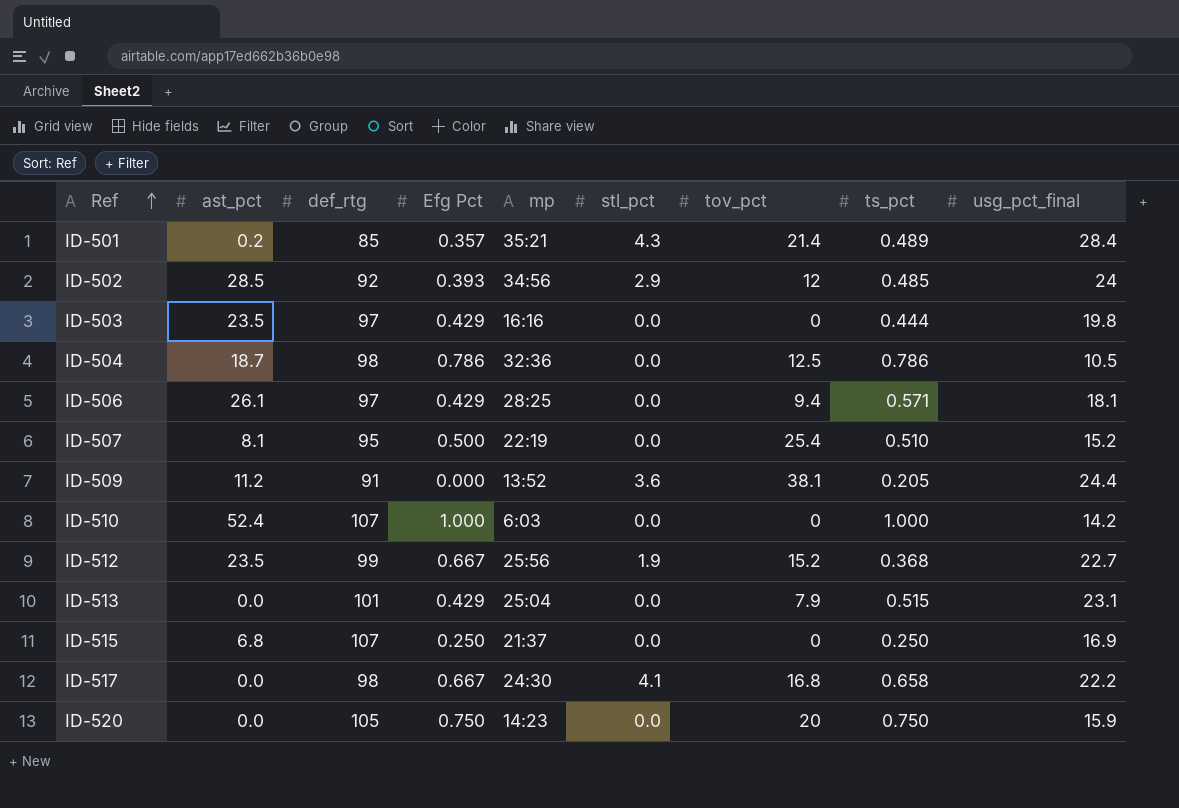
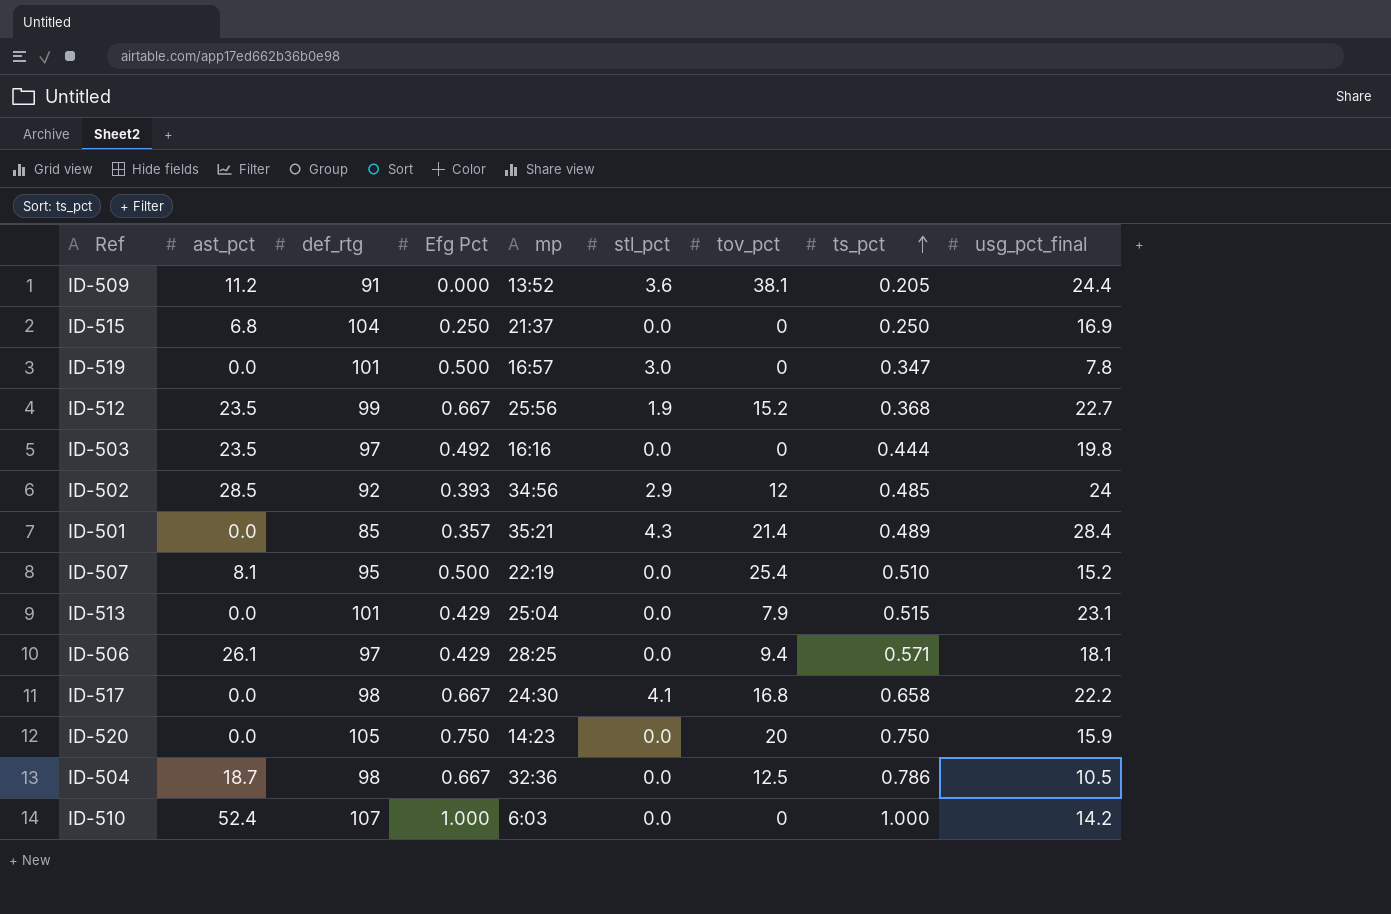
row order: Ref ascending -> ts_pct ascending
ID-515 | def_rtg: 107 -> 104
row ID-519: none -> 0.0 | 101 | 0.500 | 16:57 | 3.0 | 0 | 0.347 | 7.8
ID-503 | Efg Pct: 0.429 -> 0.492
ID-501 | ast_pct: 0.2 -> 0.0
ID-504 | Efg Pct: 0.786 -> 0.667

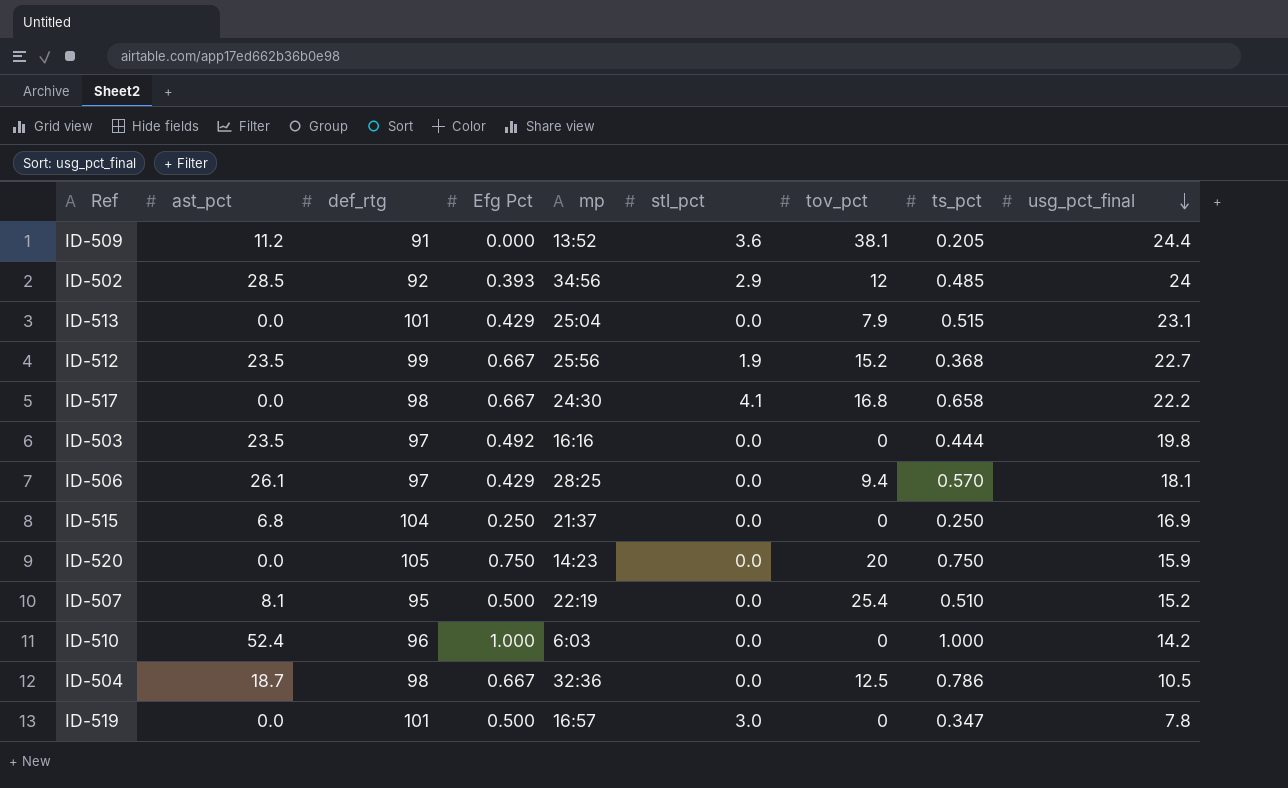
row order: ts_pct ascending -> usg_pct_final descending
row ID-501: 0.0 | 85 | 0.357 | 35:21 | 4.3 | 21.4 | 0.489 | 28.4 -> none
ID-506 | ts_pct: 0.571 -> 0.570
ID-510 | def_rtg: 107 -> 96

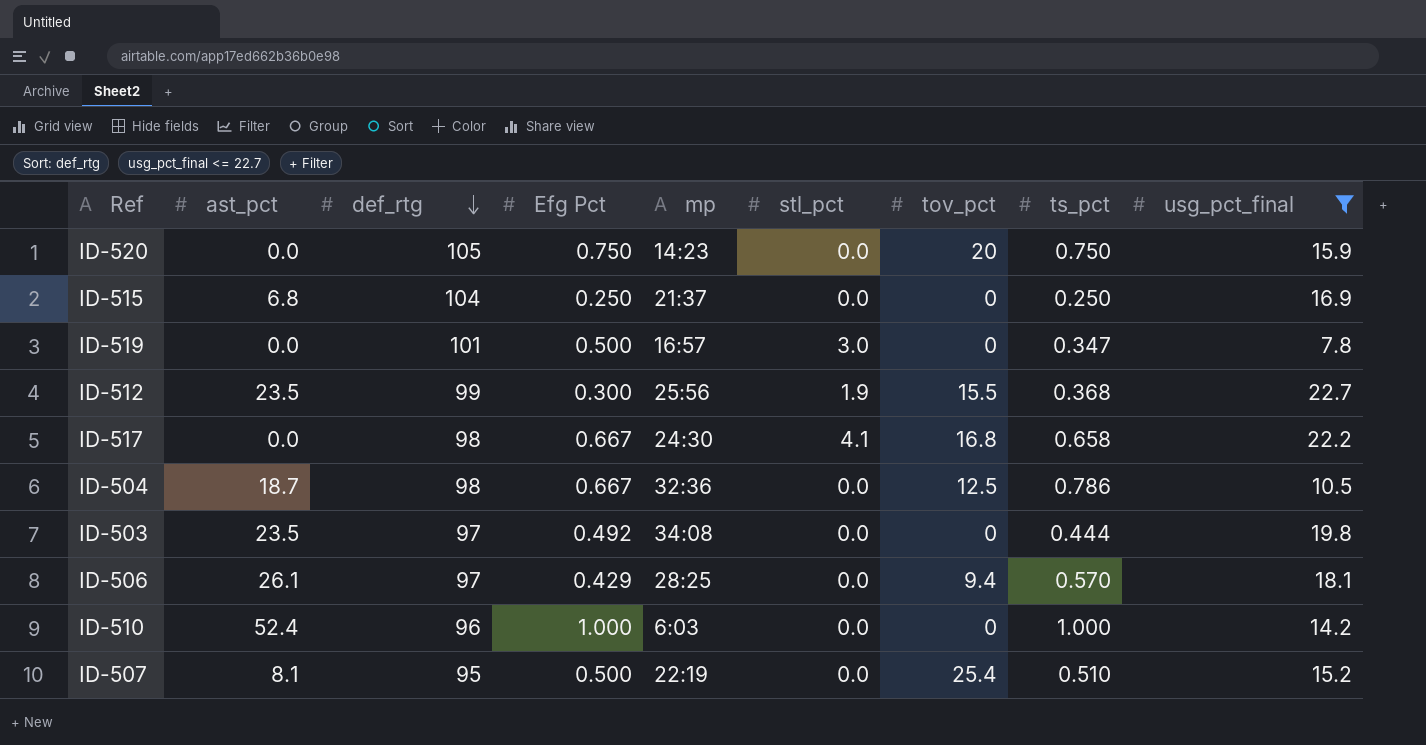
filter: none -> usg_pct_final <= 22.7
row order: usg_pct_final descending -> def_rtg descending
ID-512 | Efg Pct: 0.667 -> 0.300
ID-512 | tov_pct: 15.2 -> 15.5
ID-503 | mp: 16:16 -> 34:08

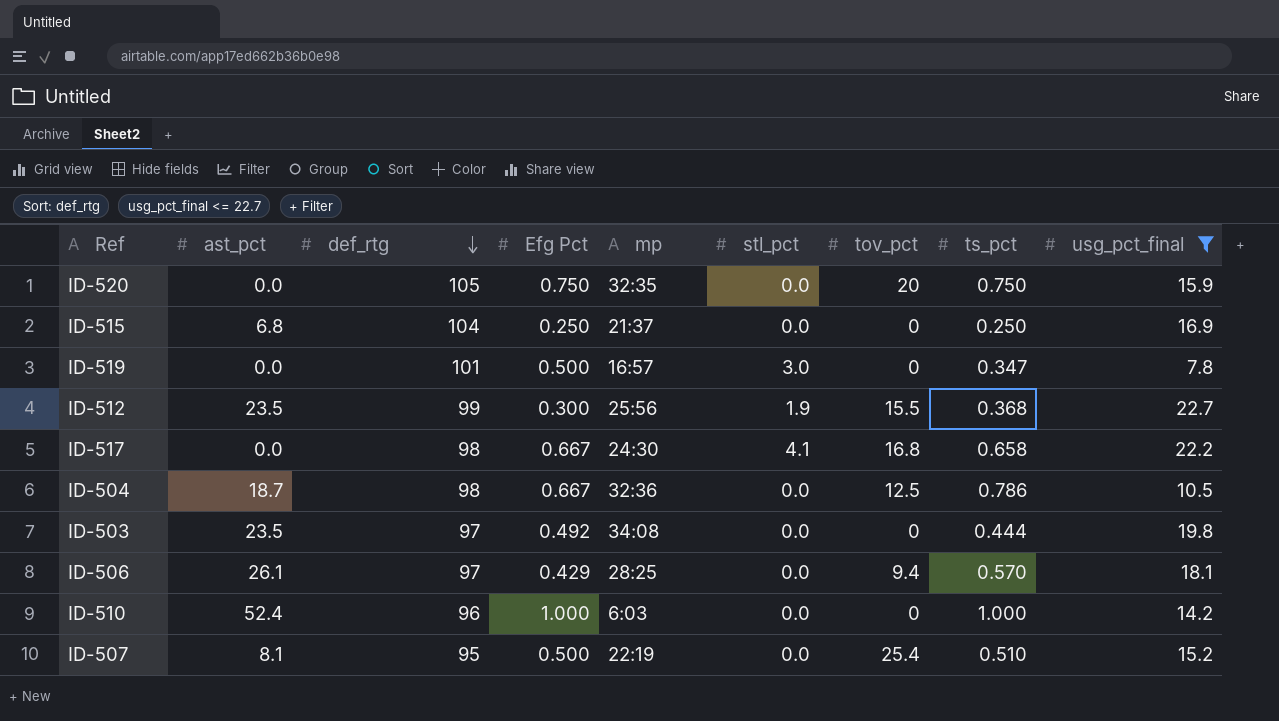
ID-520 | mp: 14:23 -> 32:35

